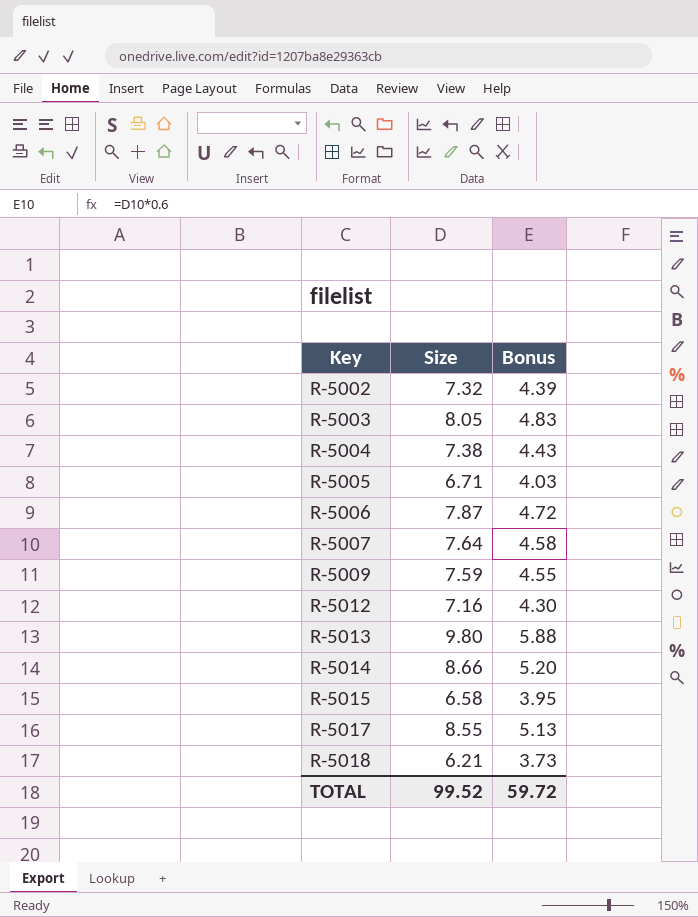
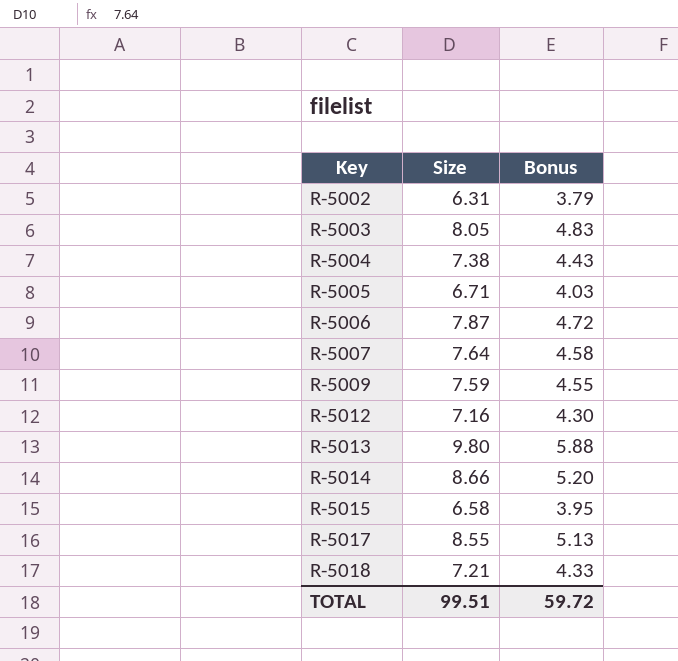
R-5002 | Size: 7.32 -> 6.31
R-5002 | Bonus: 4.39 -> 3.79
R-5018 | Size: 6.21 -> 7.21
R-5018 | Bonus: 3.73 -> 4.33
TOTAL | Size: 99.52 -> 99.51

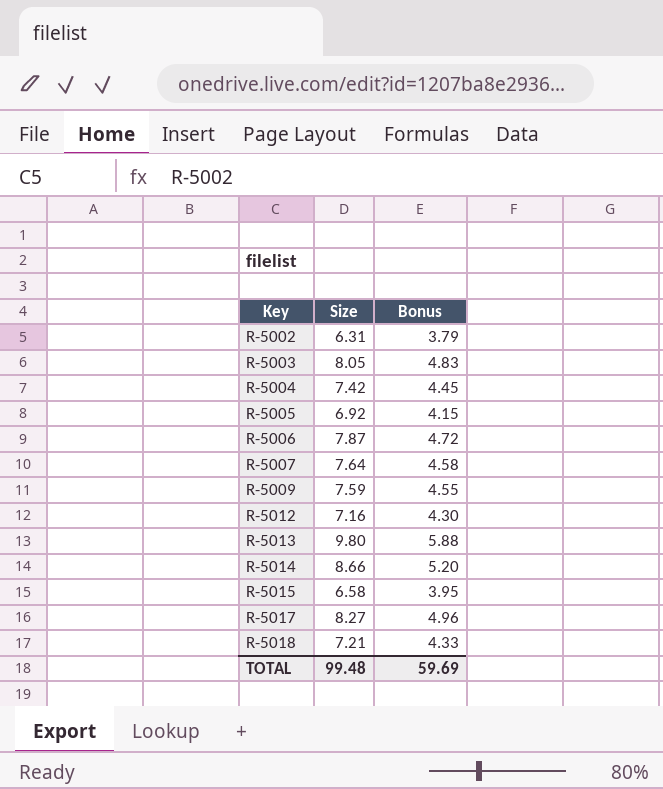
R-5004 | Size: 7.38 -> 7.42
R-5004 | Bonus: 4.43 -> 4.45
R-5005 | Size: 6.71 -> 6.92
R-5005 | Bonus: 4.03 -> 4.15
R-5017 | Size: 8.55 -> 8.27
R-5017 | Bonus: 5.13 -> 4.96
TOTAL | Size: 99.51 -> 99.48
TOTAL | Bonus: 59.72 -> 59.69

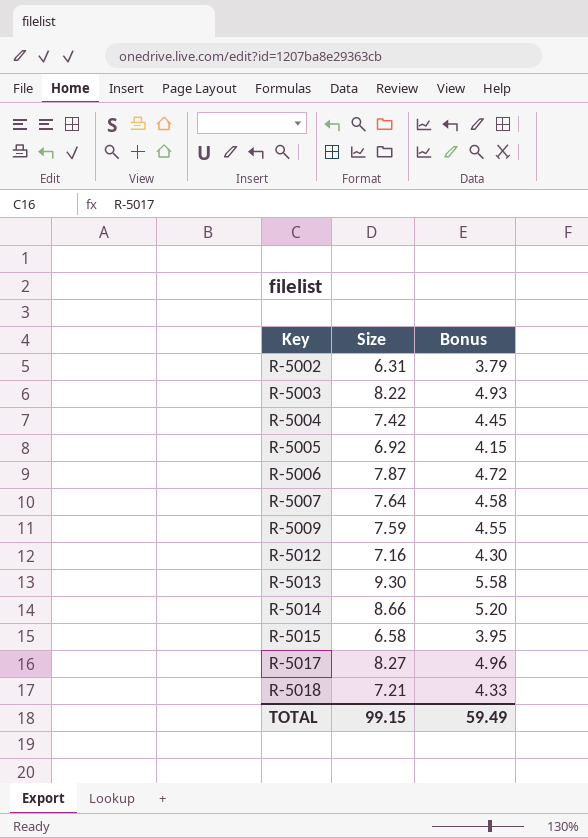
R-5003 | Size: 8.05 -> 8.22
R-5003 | Bonus: 4.83 -> 4.93
R-5013 | Size: 9.80 -> 9.30
R-5013 | Bonus: 5.88 -> 5.58
TOTAL | Size: 99.48 -> 99.15
TOTAL | Bonus: 59.69 -> 59.49

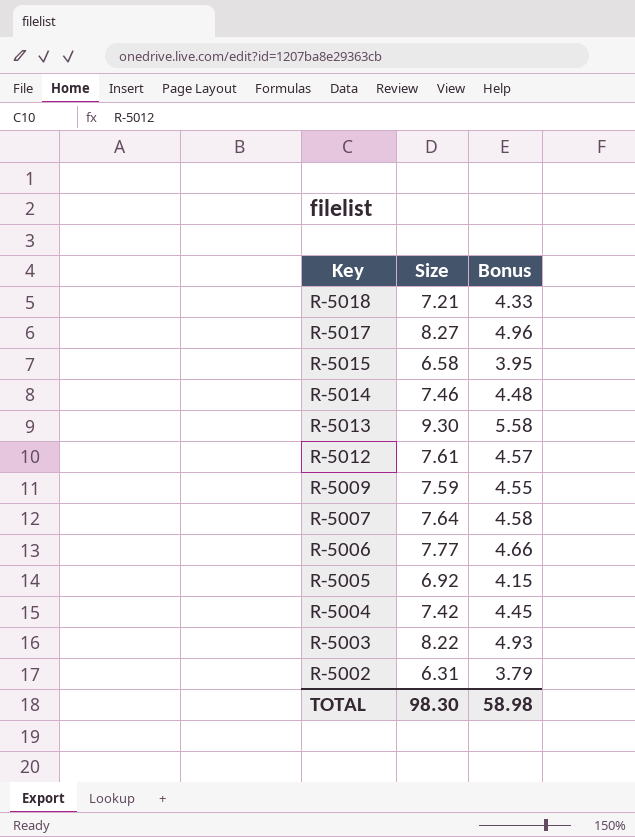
row order: Key ascending -> Key descending
R-5014 | Size: 8.66 -> 7.46
R-5014 | Bonus: 5.20 -> 4.48
R-5012 | Size: 7.16 -> 7.61
R-5012 | Bonus: 4.30 -> 4.57
R-5006 | Size: 7.87 -> 7.77
R-5006 | Bonus: 4.72 -> 4.66
TOTAL | Size: 99.15 -> 98.30
TOTAL | Bonus: 59.49 -> 58.98

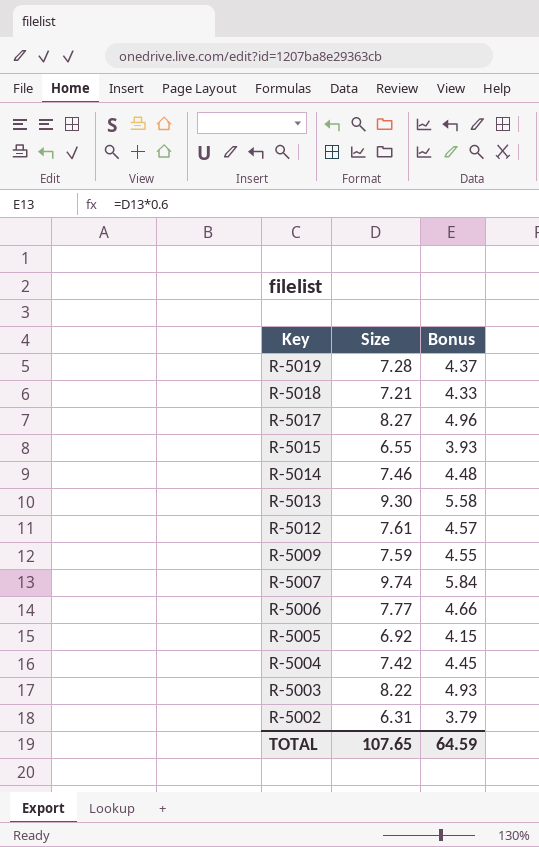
row R-5019: none -> 7.28 | 4.37
R-5015 | Size: 6.58 -> 6.55
R-5015 | Bonus: 3.95 -> 3.93
R-5007 | Size: 7.64 -> 9.74
R-5007 | Bonus: 4.58 -> 5.84
TOTAL | Size: 98.30 -> 107.65
TOTAL | Bonus: 58.98 -> 64.59

